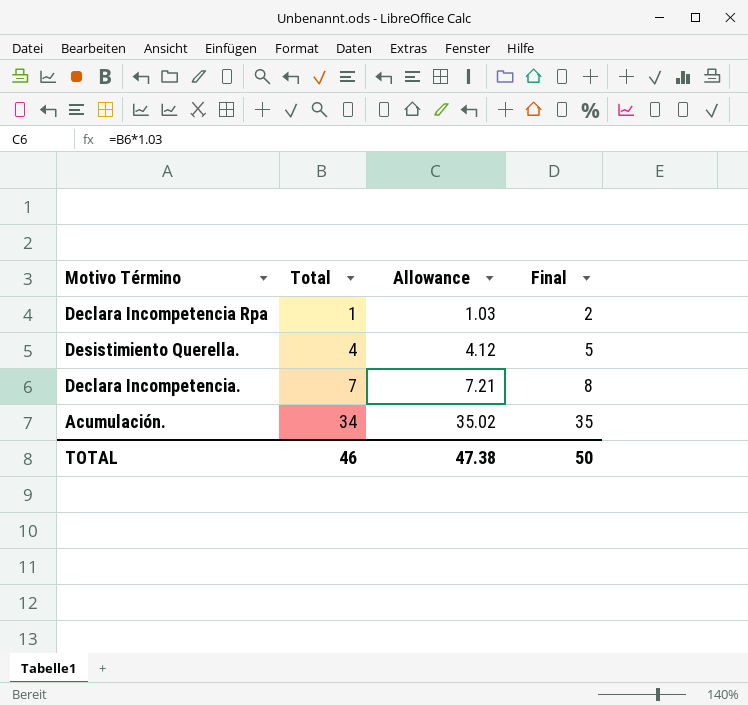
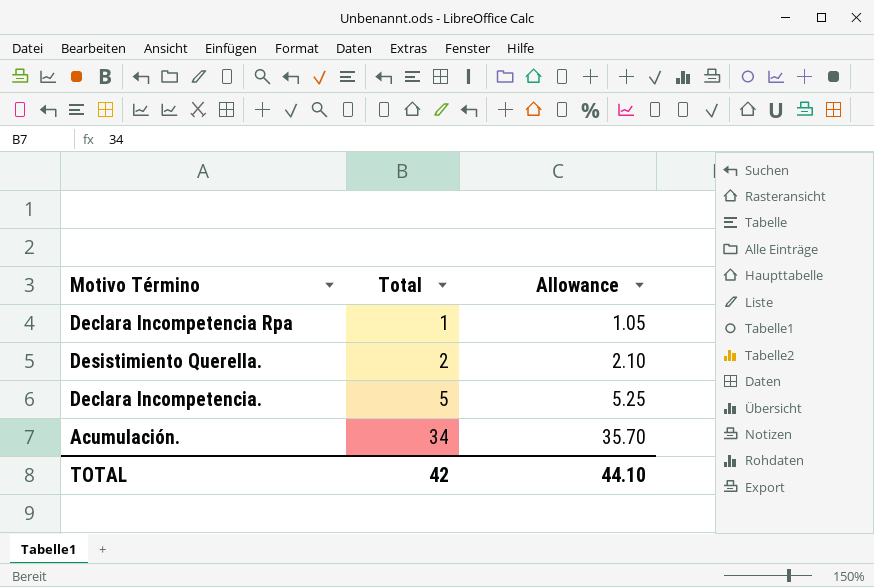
column Final | formula: [Total] + 1 -> none
column Allowance | formula: [Total] * 1.03 -> [Total] * 1.05
Desistimiento Querella. | Total: 4 -> 2
Declara Incompetencia. | Total: 7 -> 5
TOTAL | Total: 46 -> 42
TOTAL | Allowance: 47.38 -> 44.10

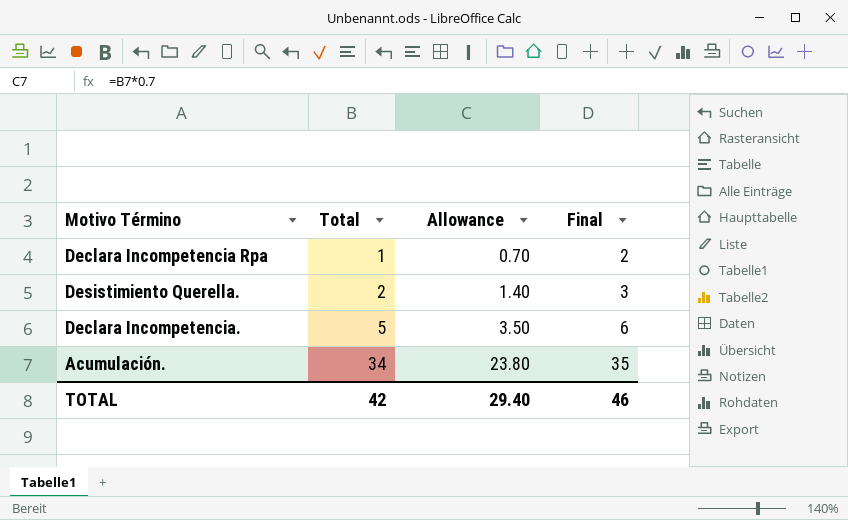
column Allowance | formula: [Total] * 1.05 -> [Total] * 0.7
column Final | formula: none -> [Total] + 1
TOTAL | Allowance: 44.10 -> 29.40

